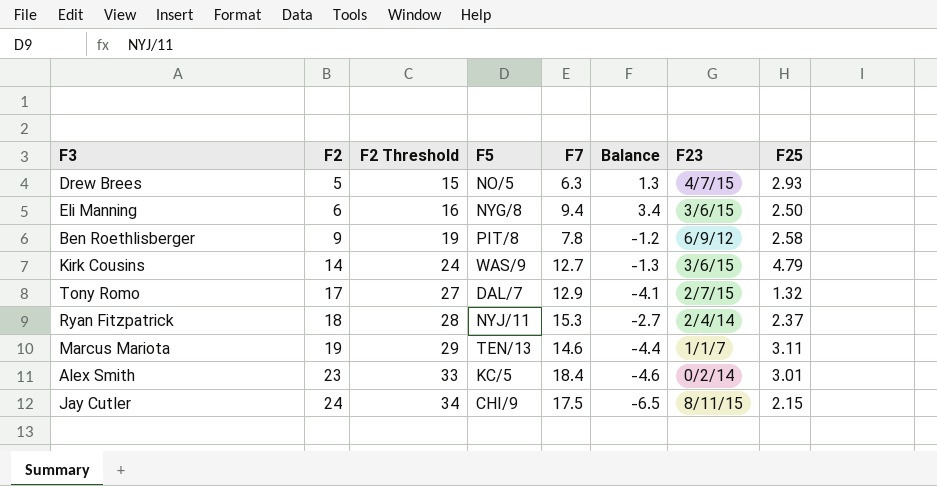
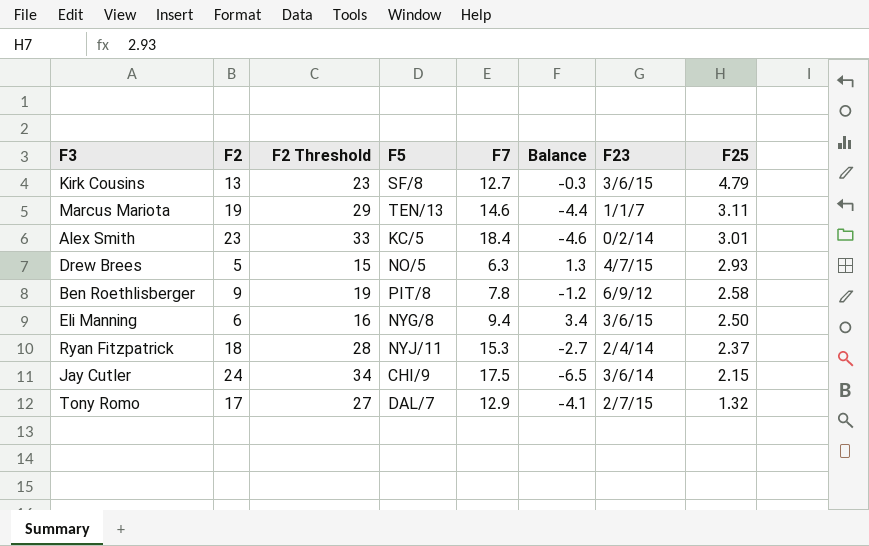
row order: F2 ascending -> F25 descending
Kirk Cousins | F2: 14 -> 13
Kirk Cousins | F2 Threshold: 24 -> 23
Kirk Cousins | F5: WAS/9 -> SF/8
Kirk Cousins | Balance: -1.3 -> -0.3
Jay Cutler | F23: 8/11/15 -> 3/6/14

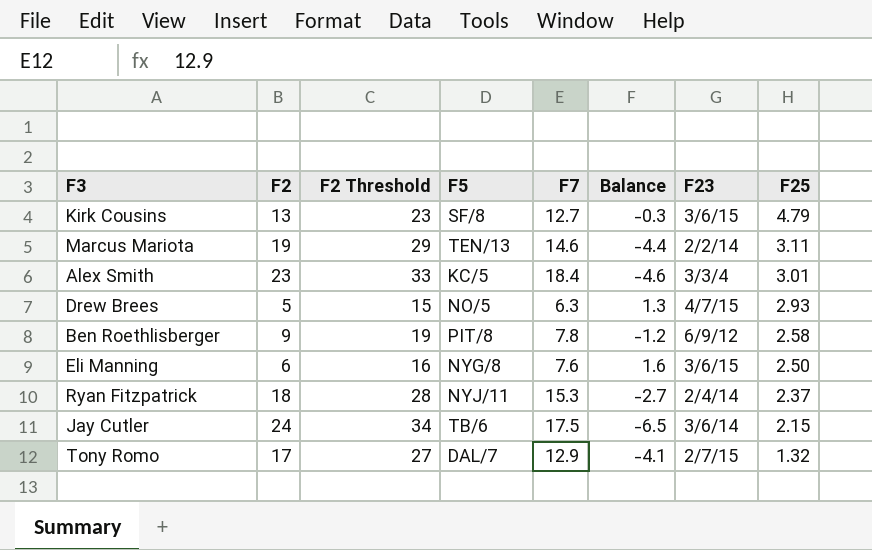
Marcus Mariota | F23: 1/1/7 -> 2/2/14
Alex Smith | F23: 0/2/14 -> 3/3/4
Eli Manning | F7: 9.4 -> 7.6
Eli Manning | Balance: 3.4 -> 1.6
Jay Cutler | F5: CHI/9 -> TB/6

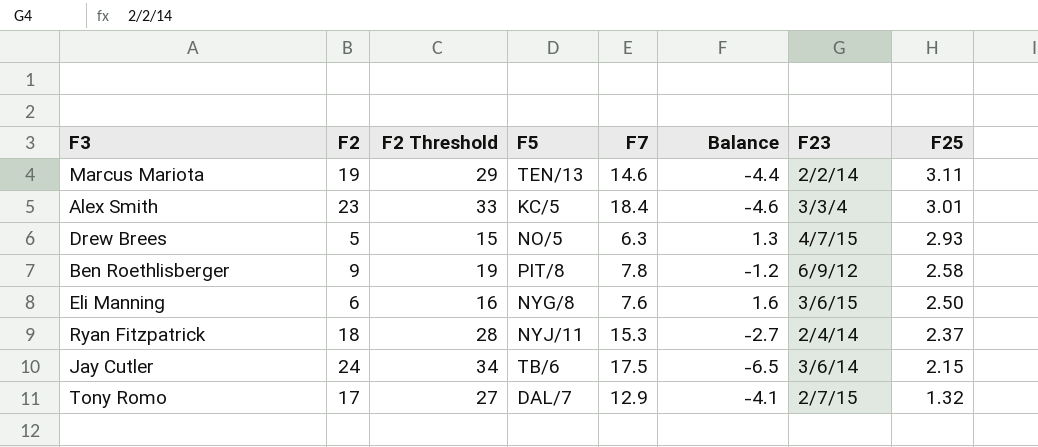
row Kirk Cousins: 13 | 23 | SF/8 | 12.7 | -0.3 | 3/6/15 | 4.79 -> none

